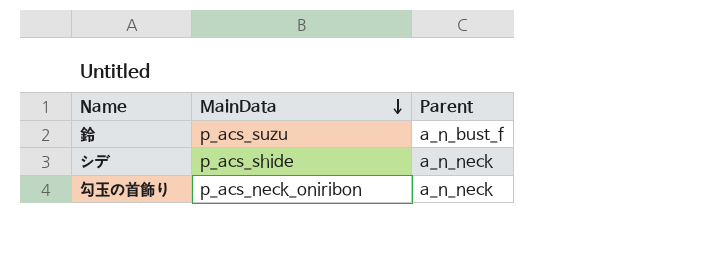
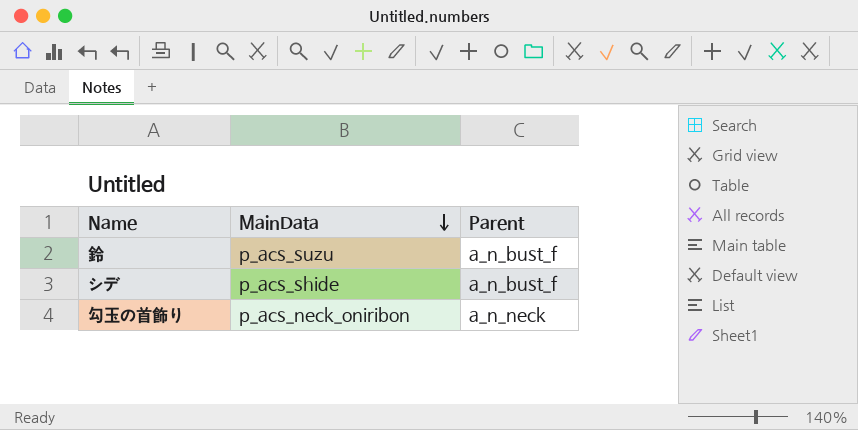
シデ | Parent: a_n_neck -> a_n_bust_f

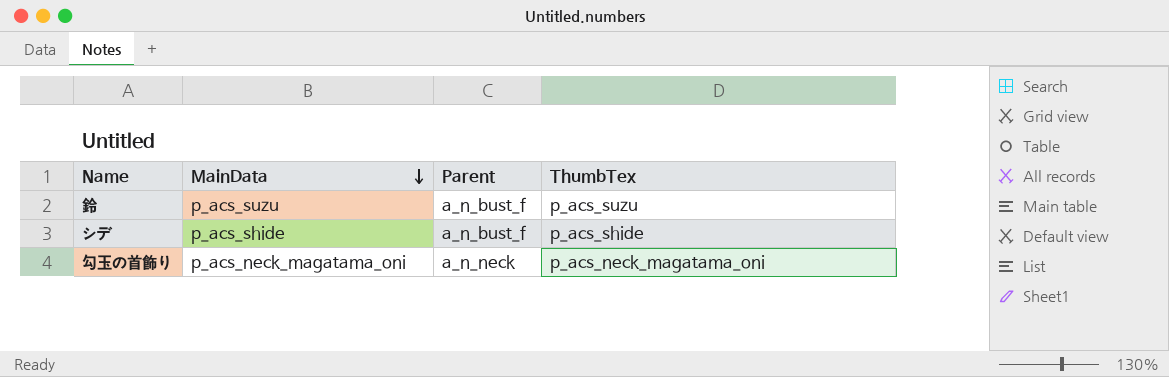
column ThumbTex | position: none -> 4
勾玉の首飾り | MainData: p_acs_neck_oniribon -> p_acs_neck_magatama_oni

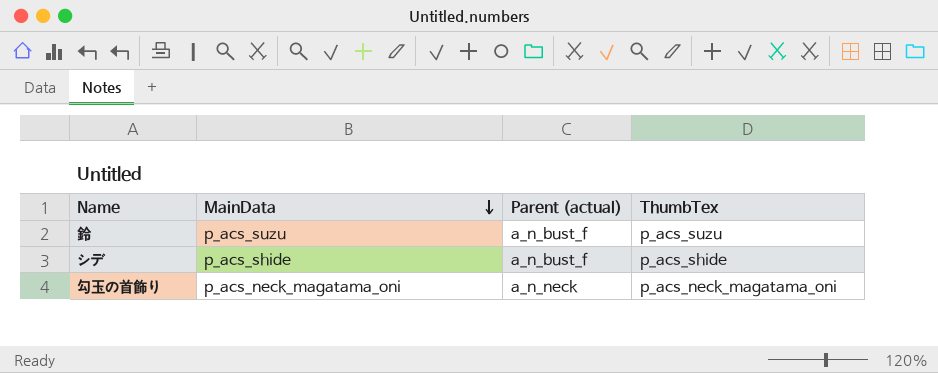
column name: Parent -> Parent (actual)

